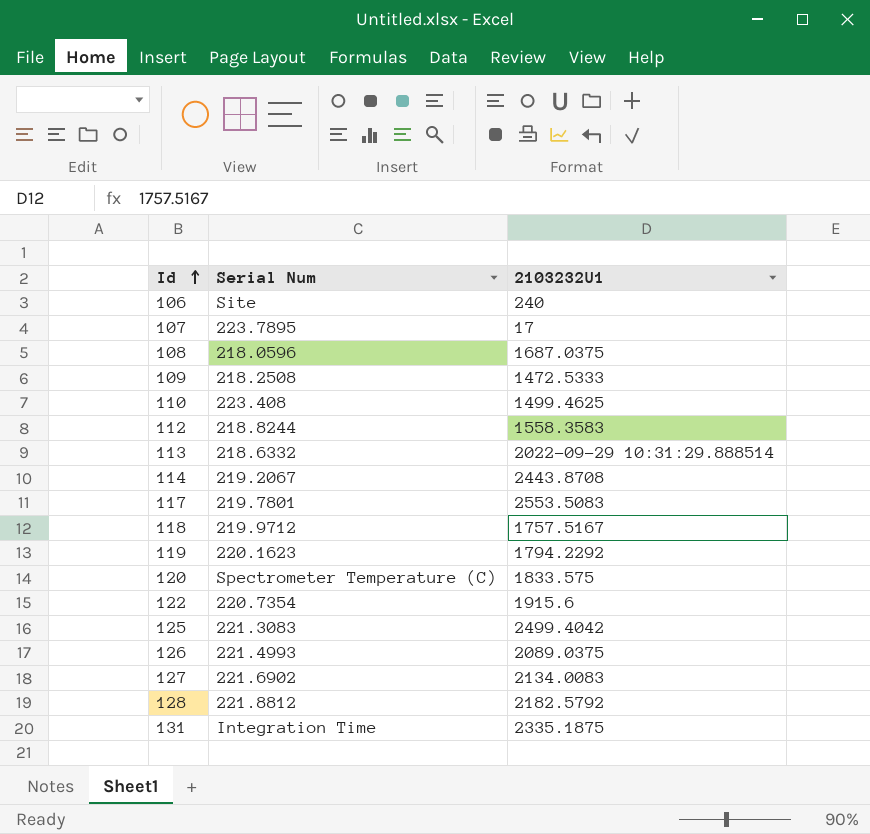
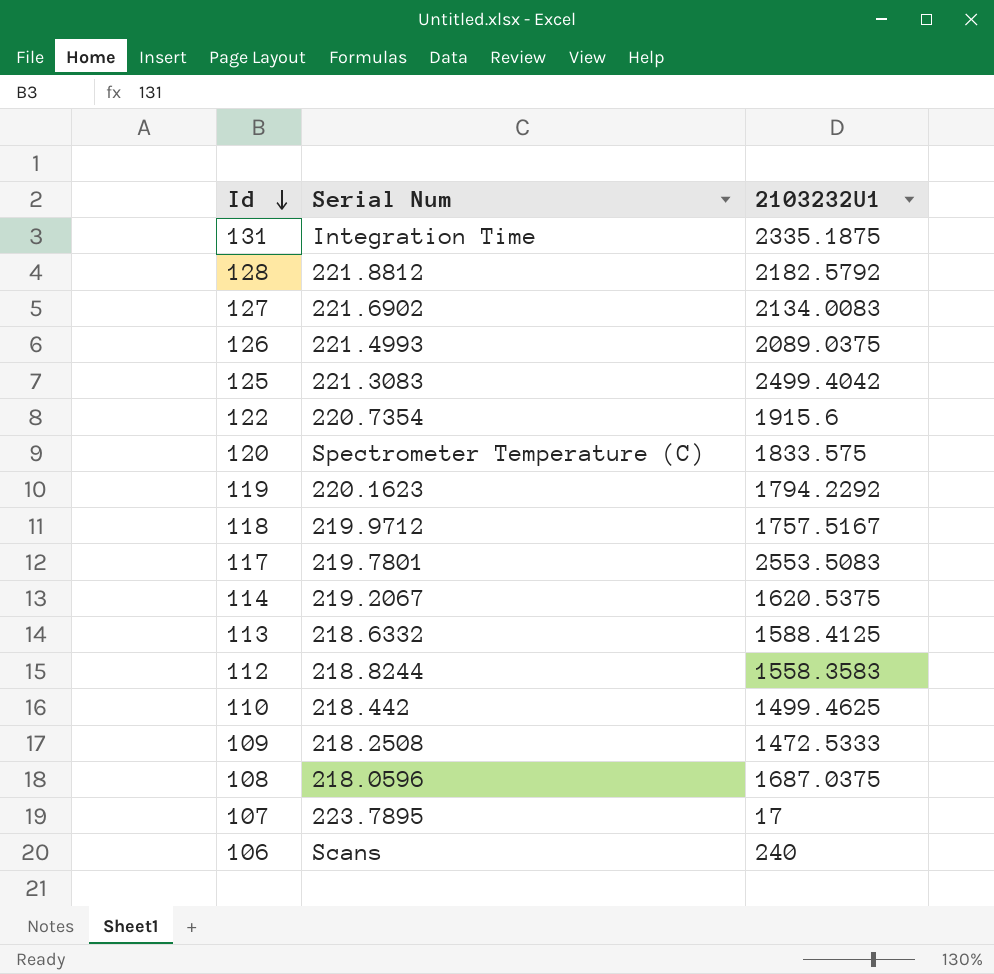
row order: Id ascending -> Id descending
114 | 2103232U1: 2443.8708 -> 1620.5375
113 | 2103232U1: 2022-09-29 10:31:29.888514 -> 1588.4125
110 | Serial Num: 223.408 -> 218.442
106 | Serial Num: Site -> Scans

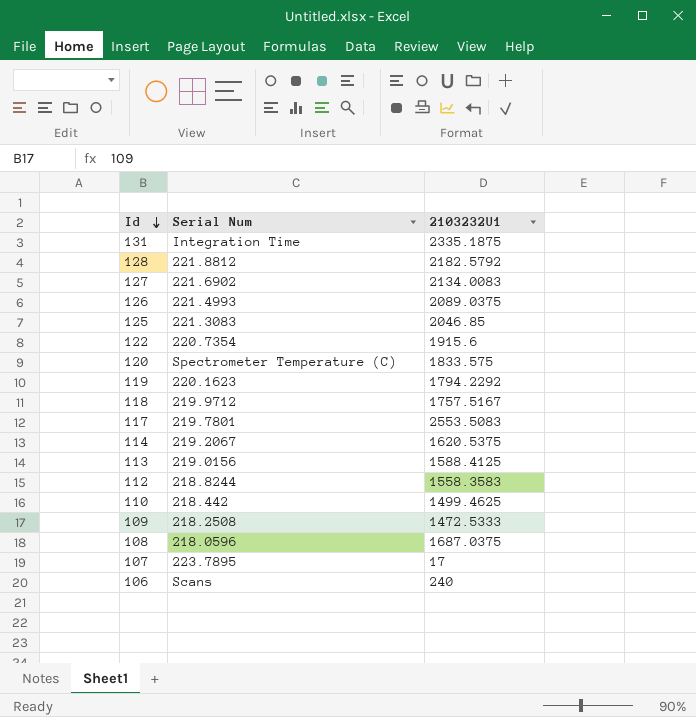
125 | 2103232U1: 2499.4042 -> 2046.85
113 | Serial Num: 218.6332 -> 219.0156

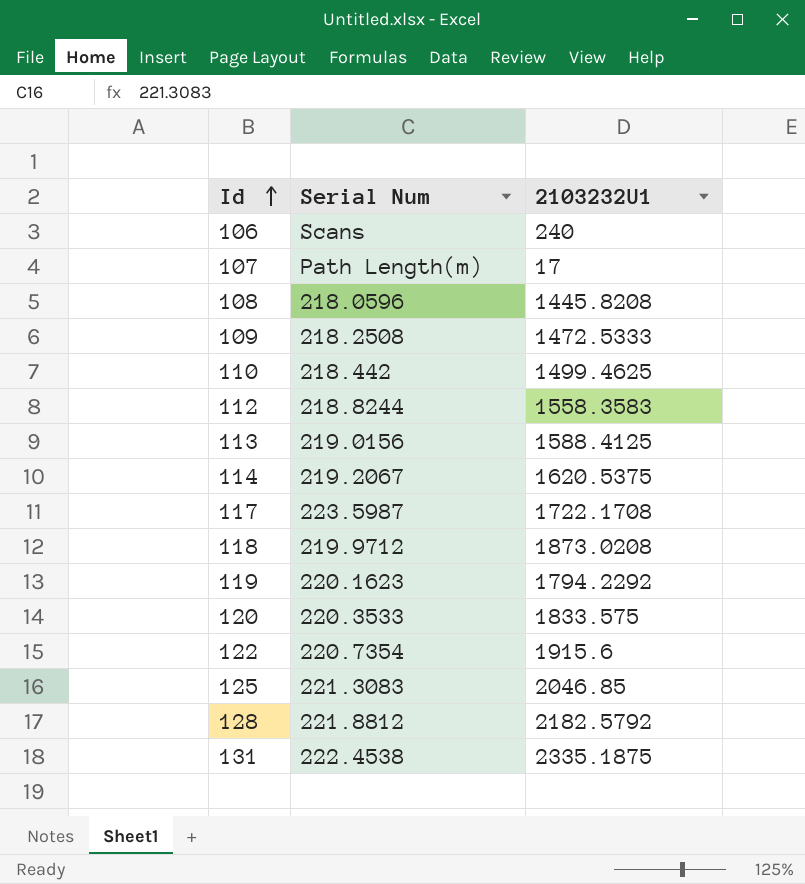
row order: Id descending -> Id ascending
row 127: 221.6902 | 2134.0083 -> none
row 126: 221.4993 | 2089.0375 -> none
107 | Serial Num: 223.7895 -> Path Length(m)
108 | 2103232U1: 1687.0375 -> 1445.8208
117 | Serial Num: 219.7801 -> 223.5987
117 | 2103232U1: 2553.5083 -> 1722.1708
118 | 2103232U1: 1757.5167 -> 1873.0208
120 | Serial Num: Spectrometer Temperature (C) -> 220.3533
131 | Serial Num: Integration Time -> 222.4538

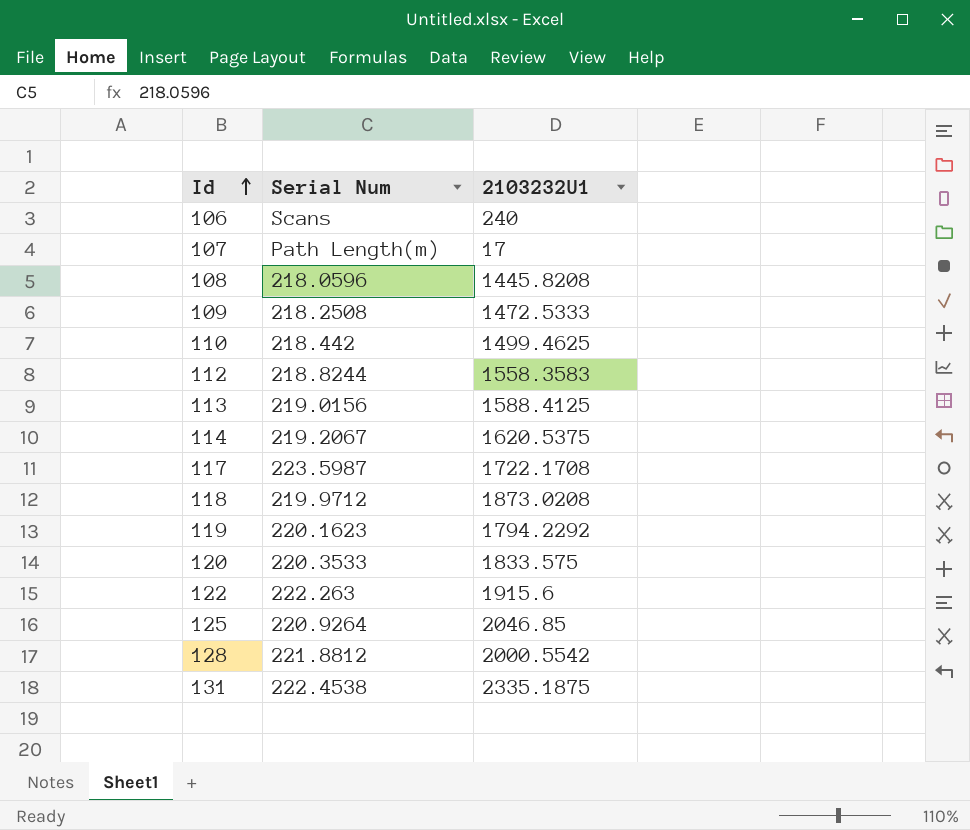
122 | Serial Num: 220.7354 -> 222.263
125 | Serial Num: 221.3083 -> 220.9264
128 | 2103232U1: 2182.5792 -> 2000.5542

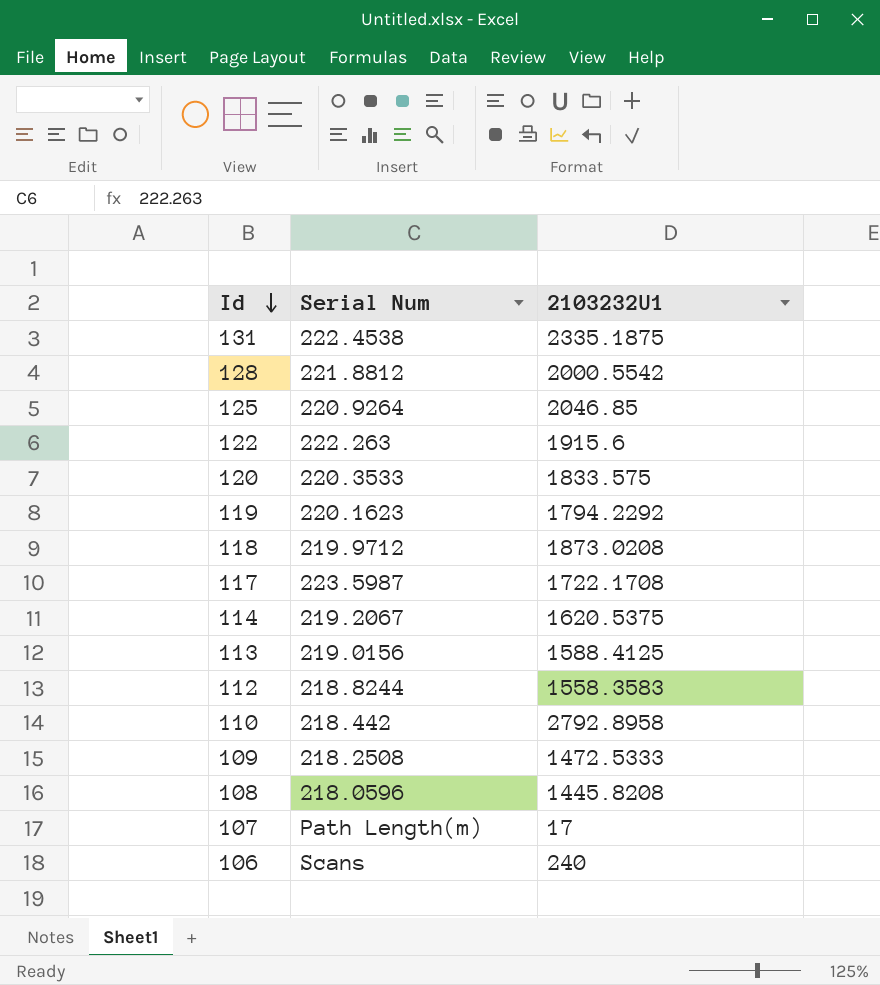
row order: Id ascending -> Id descending
110 | 2103232U1: 1499.4625 -> 2792.8958

